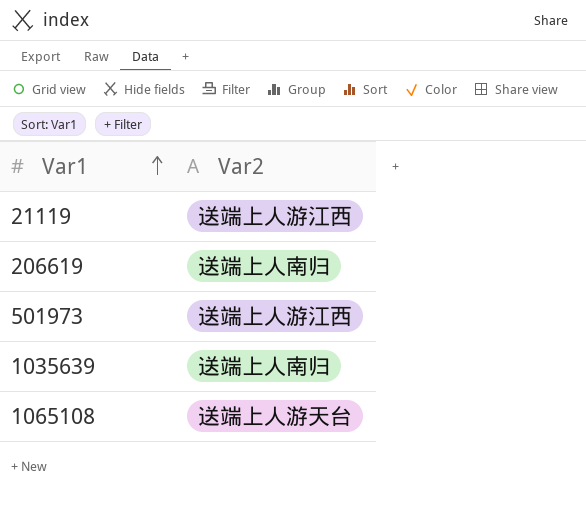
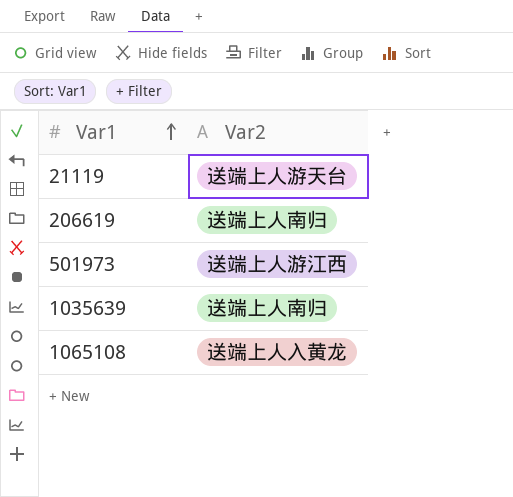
21119 | Var2: 送端上人游江西 -> 送端上人游天台
1065108 | Var2: 送端上人游天台 -> 送端上人入黄龙

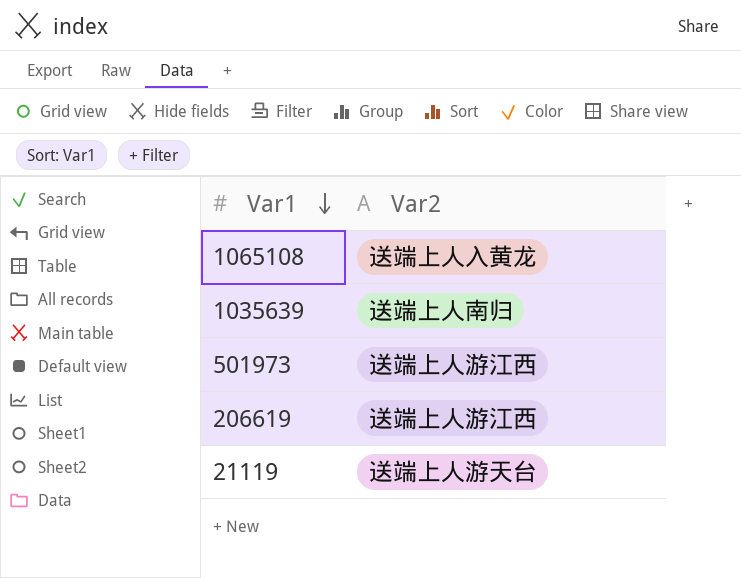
row order: Var1 ascending -> Var1 descending
206619 | Var2: 送端上人南归 -> 送端上人游江西

